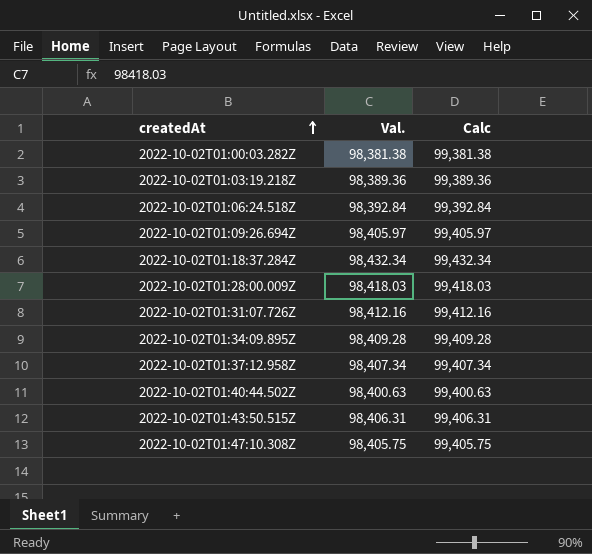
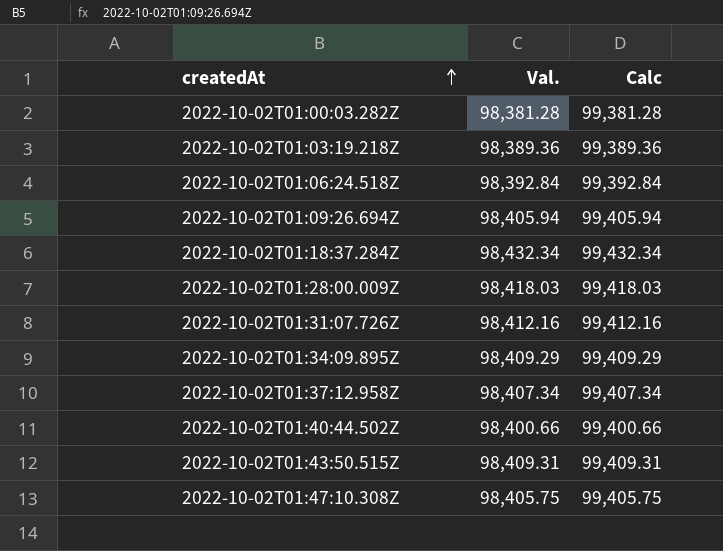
2022-10-02T01:00:03.282Z | Val.: 98,381.38 -> 98,381.28
2022-10-02T01:00:03.282Z | Calc: 99,381.38 -> 99,381.28
2022-10-02T01:09:26.694Z | Val.: 98,405.97 -> 98,405.94
2022-10-02T01:09:26.694Z | Calc: 99,405.97 -> 99,405.94
2022-10-02T01:34:09.895Z | Val.: 98,409.28 -> 98,409.29
2022-10-02T01:34:09.895Z | Calc: 99,409.28 -> 99,409.29
2022-10-02T01:40:44.502Z | Val.: 98,400.63 -> 98,400.66
2022-10-02T01:40:44.502Z | Calc: 99,400.63 -> 99,400.66
2022-10-02T01:43:50.515Z | Val.: 98,406.31 -> 98,409.31
2022-10-02T01:43:50.515Z | Calc: 99,406.31 -> 99,409.31

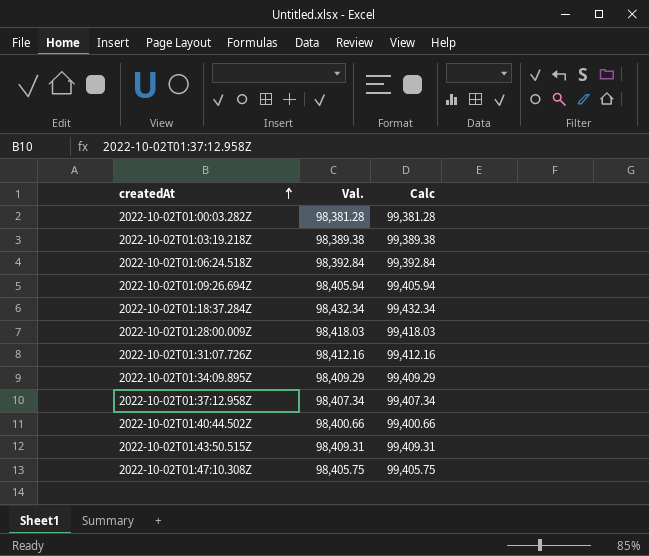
2022-10-02T01:03:19.218Z | Val.: 98,389.36 -> 98,389.38
2022-10-02T01:03:19.218Z | Calc: 99,389.36 -> 99,389.38

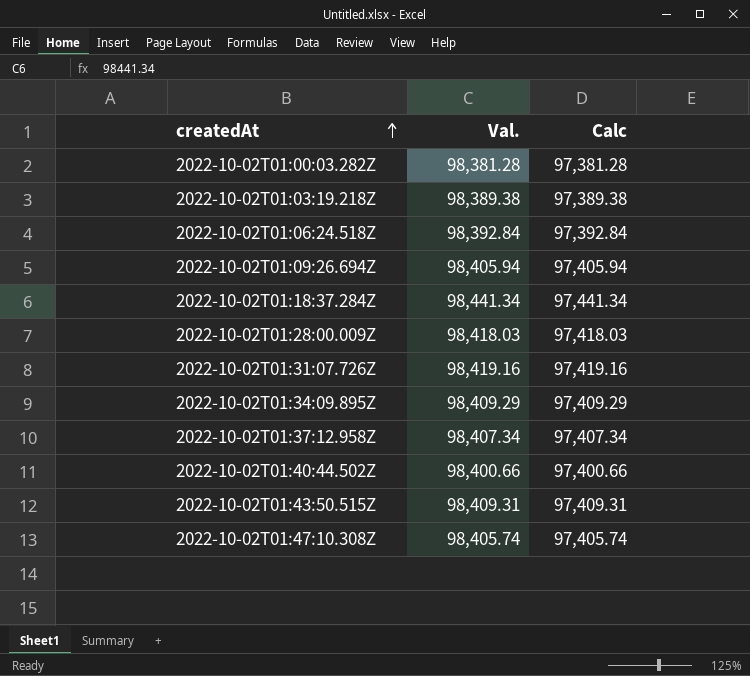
column Calc | formula: [Val.] + 1000 -> [Val.] - 1000
2022-10-02T01:18:37.284Z | Val.: 98,432.34 -> 98,441.34
2022-10-02T01:31:07.726Z | Val.: 98,412.16 -> 98,419.16
2022-10-02T01:47:10.308Z | Val.: 98,405.75 -> 98,405.74

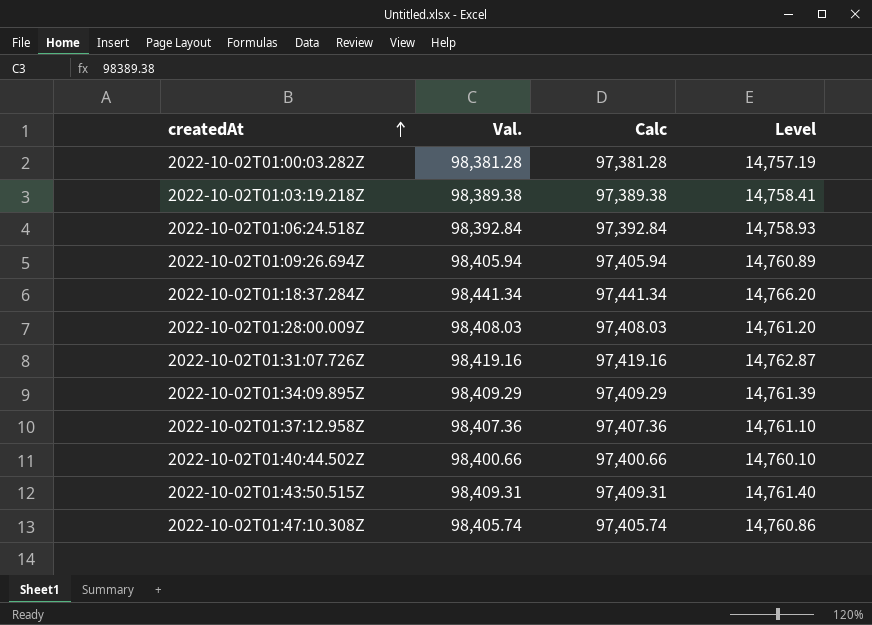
column Level | formula: none -> [Val.] * 0.15
2022-10-02T01:28:00.009Z | Val.: 98,418.03 -> 98,408.03
2022-10-02T01:28:00.009Z | Calc: 97,418.03 -> 97,408.03
2022-10-02T01:37:12.958Z | Val.: 98,407.34 -> 98,407.36
2022-10-02T01:37:12.958Z | Calc: 97,407.34 -> 97,407.36

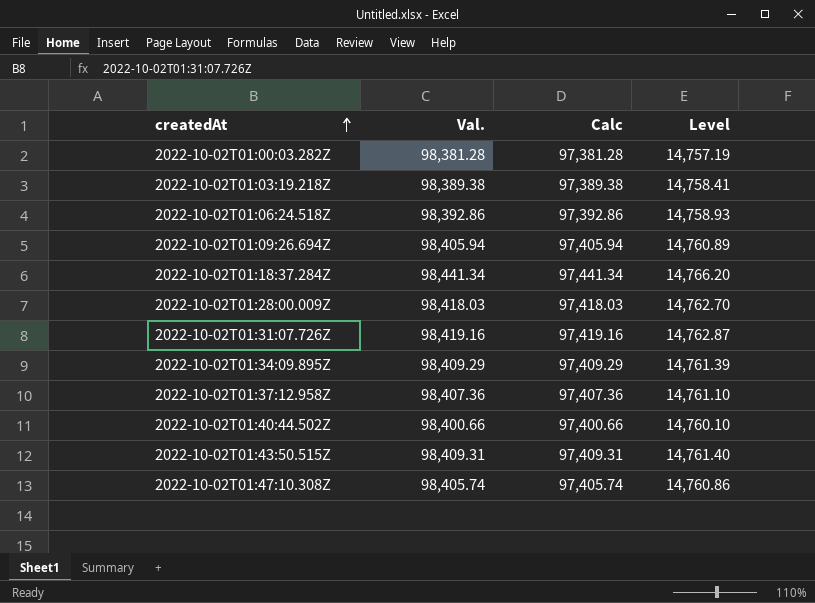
2022-10-02T01:06:24.518Z | Val.: 98,392.84 -> 98,392.86
2022-10-02T01:06:24.518Z | Calc: 97,392.84 -> 97,392.86
2022-10-02T01:28:00.009Z | Val.: 98,408.03 -> 98,418.03
2022-10-02T01:28:00.009Z | Calc: 97,408.03 -> 97,418.03
2022-10-02T01:28:00.009Z | Level: 14,761.20 -> 14,762.70

